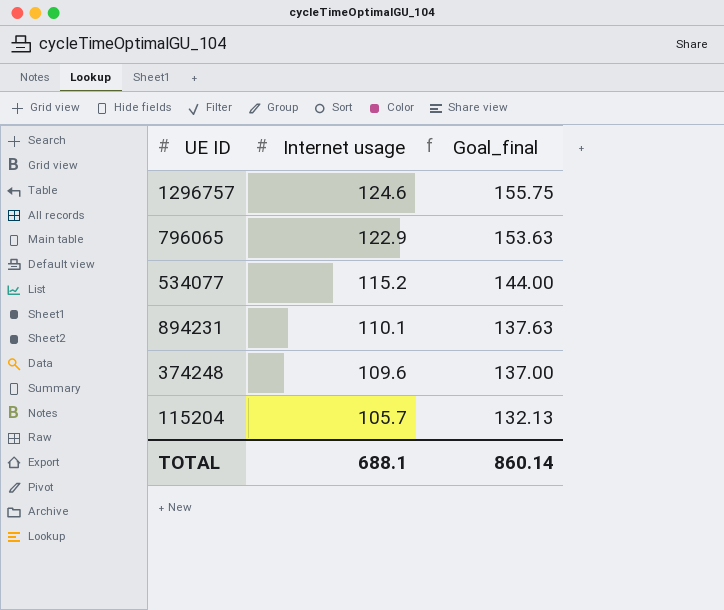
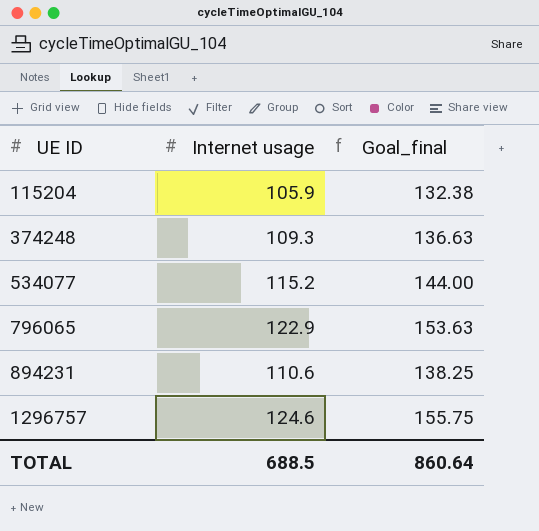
row order: Internet usage descending -> UE ID ascending
115204 | Internet usage: 105.7 -> 105.9
115204 | Goal_final: 132.13 -> 132.38
374248 | Internet usage: 109.6 -> 109.3
374248 | Goal_final: 137.00 -> 136.63
894231 | Internet usage: 110.1 -> 110.6
894231 | Goal_final: 137.63 -> 138.25
TOTAL | Internet usage: 688.1 -> 688.5
TOTAL | Goal_final: 860.14 -> 860.64

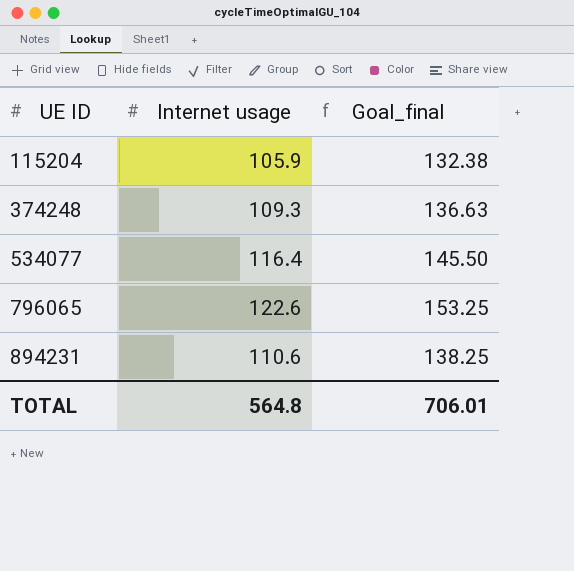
row 1296757: 124.6 | 155.75 -> none
534077 | Internet usage: 115.2 -> 116.4
534077 | Goal_final: 144.00 -> 145.50
796065 | Internet usage: 122.9 -> 122.6
796065 | Goal_final: 153.63 -> 153.25
TOTAL | Internet usage: 688.5 -> 564.8
TOTAL | Goal_final: 860.64 -> 706.01

